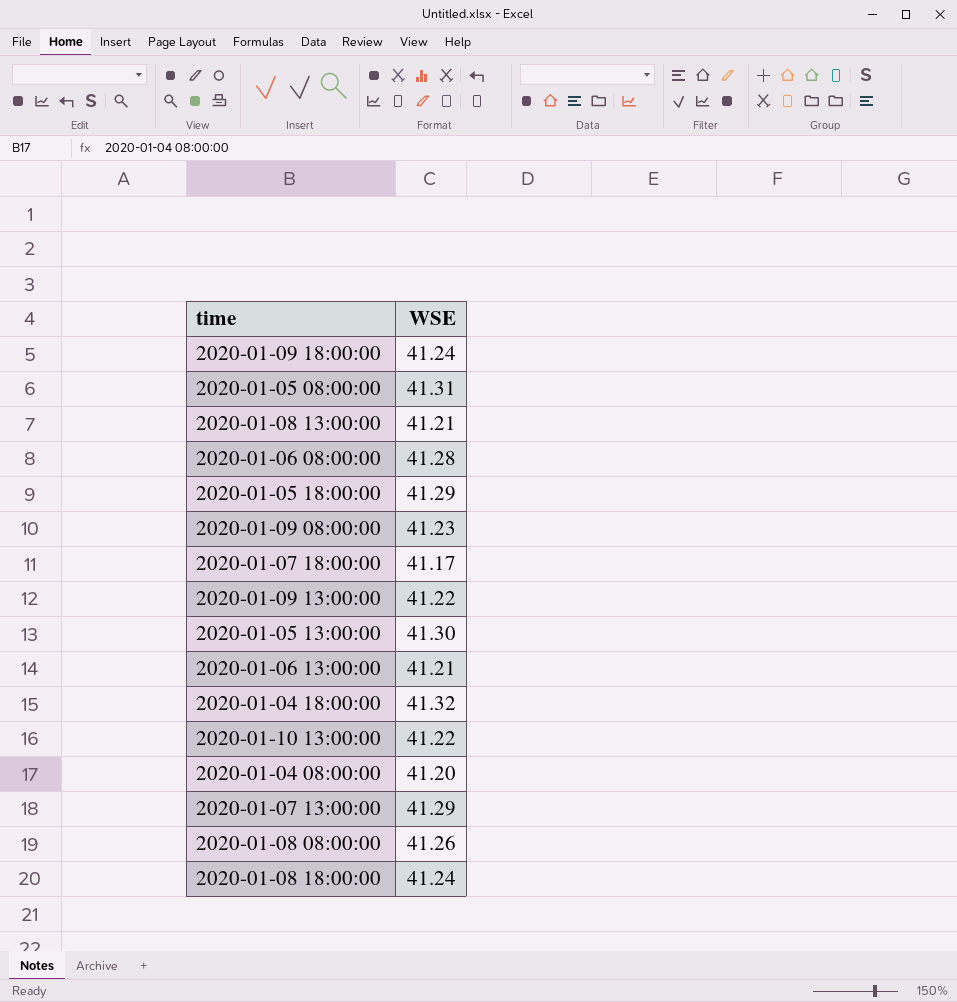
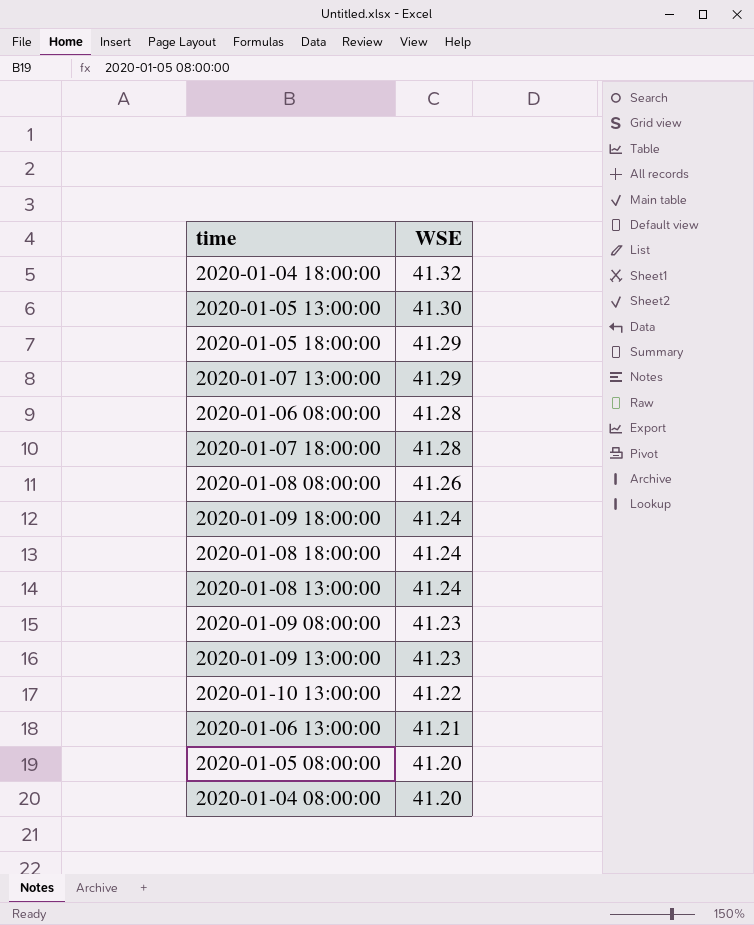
row order: none -> WSE descending
2020-01-07 18:00:00 | WSE: 41.17 -> 41.28
2020-01-08 13:00:00 | WSE: 41.21 -> 41.24
2020-01-09 13:00:00 | WSE: 41.22 -> 41.23
2020-01-05 08:00:00 | WSE: 41.31 -> 41.20

